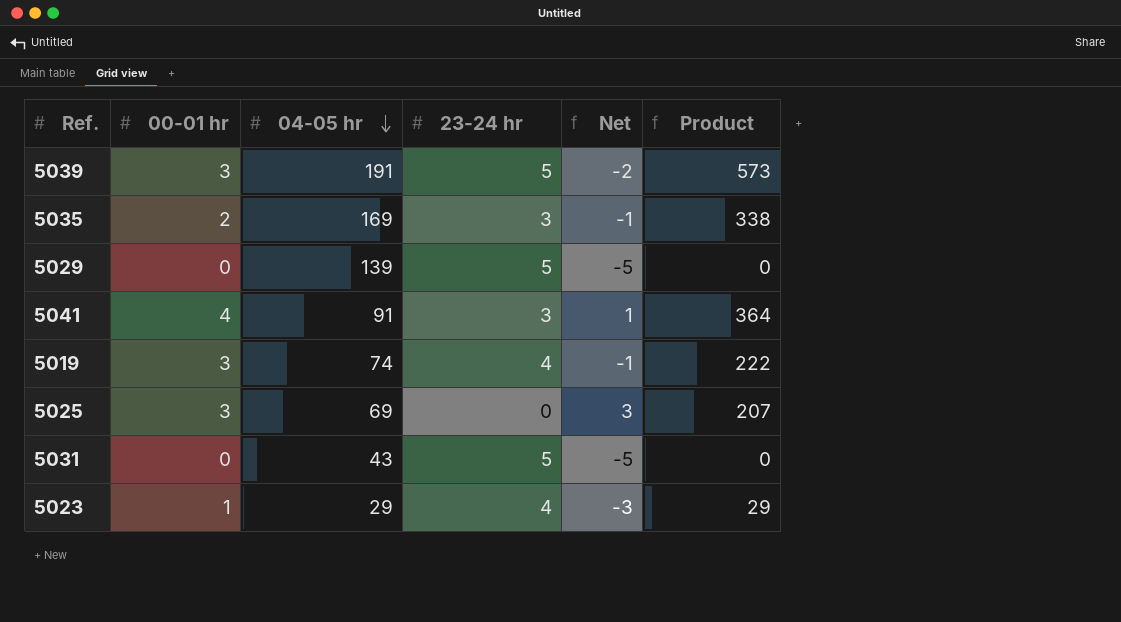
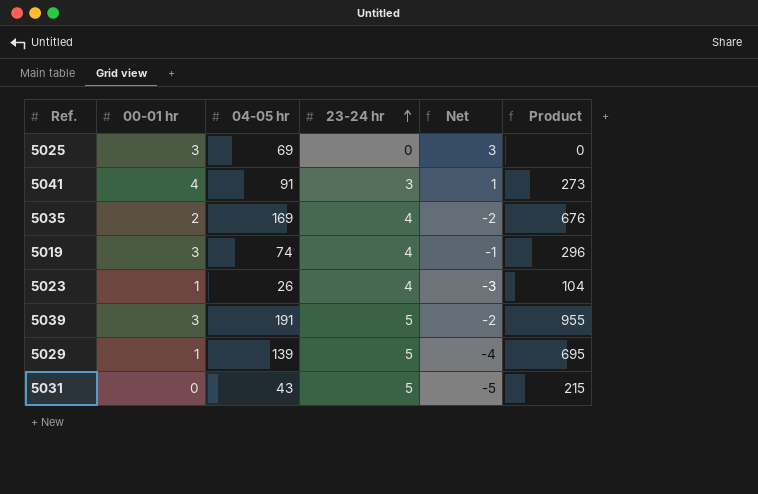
row order: 04-05 hr descending -> 23-24 hr ascending
column Product | formula: [00-01 hr] * [04-05 hr] -> [04-05 hr] * [23-24 hr]
5035 | 23-24 hr: 3 -> 4
5035 | Net: -1 -> -2
5023 | 04-05 hr: 29 -> 26
5029 | 00-01 hr: 0 -> 1
5029 | Net: -5 -> -4

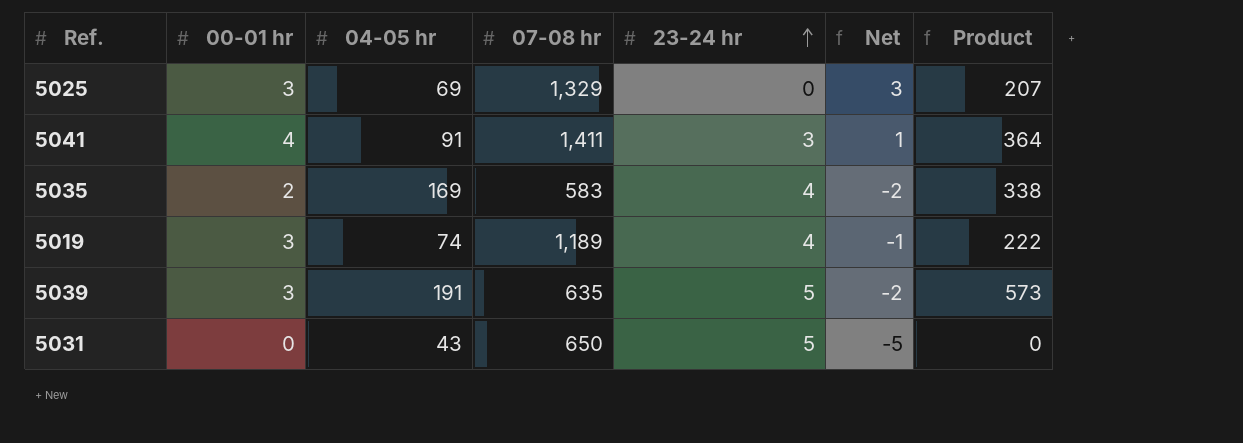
column 07-08 hr | position: none -> 4
column Product | formula: [04-05 hr] * [23-24 hr] -> [00-01 hr] * [04-05 hr]
row 5023: 1 | 26 | 4 | -3 | 104 -> none
row 5029: 1 | 139 | 5 | -4 | 695 -> none

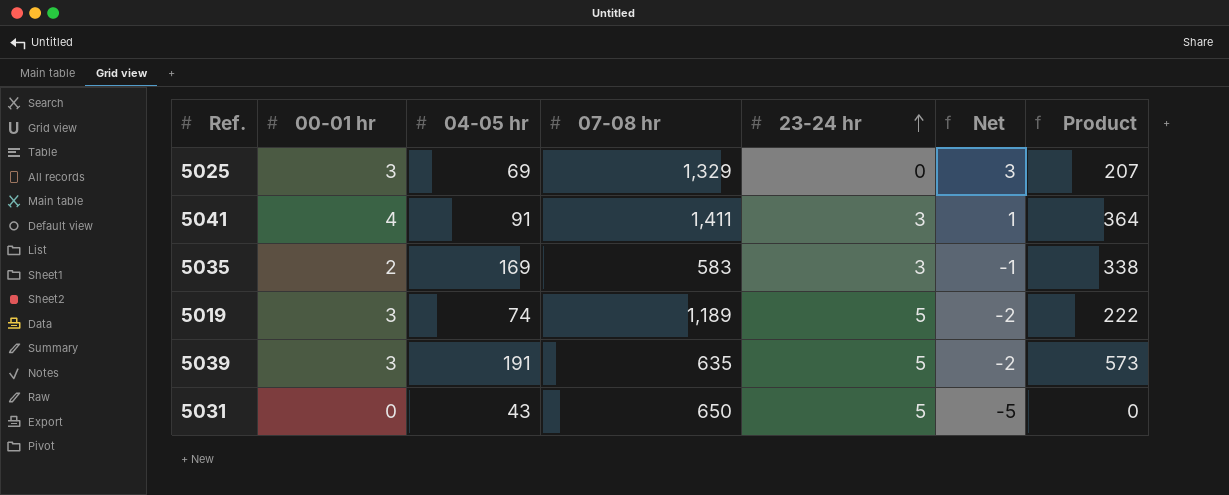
5035 | 23-24 hr: 4 -> 3
5035 | Net: -2 -> -1
5019 | 23-24 hr: 4 -> 5
5019 | Net: -1 -> -2

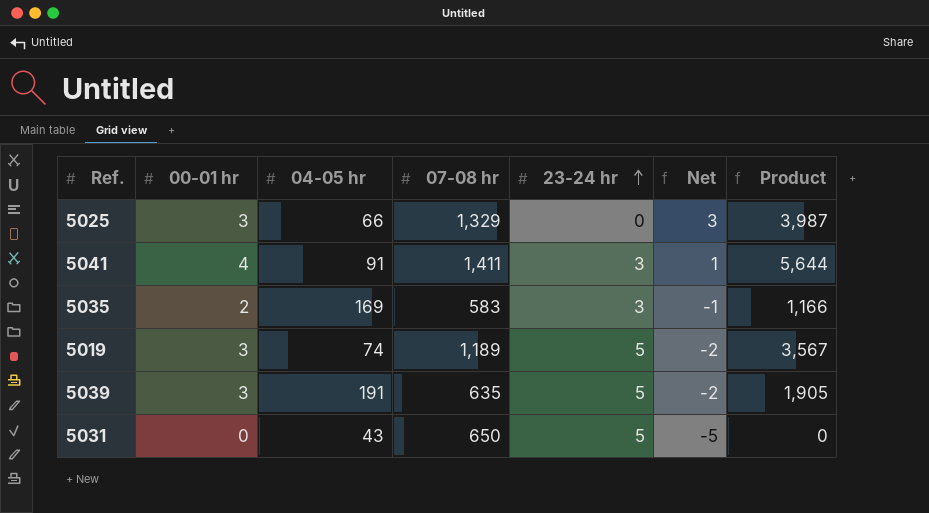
column Product | formula: [00-01 hr] * [04-05 hr] -> [00-01 hr] * [07-08 hr]
5025 | 04-05 hr: 69 -> 66

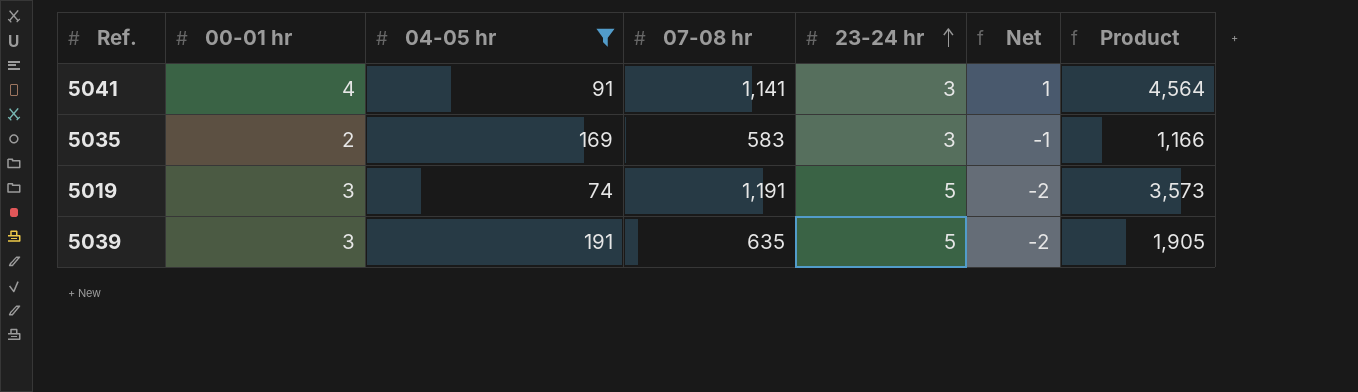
filter: none -> 04-05 hr >= 74
5041 | 07-08 hr: 1,411 -> 1,141
5041 | Product: 5,644 -> 4,564
5019 | 07-08 hr: 1,189 -> 1,191
5019 | Product: 3,567 -> 3,573

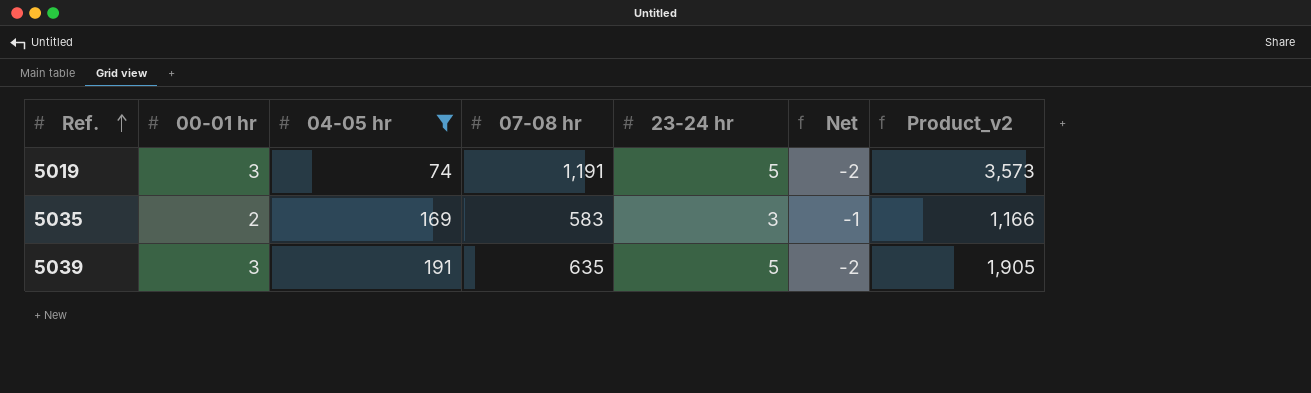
row order: 23-24 hr ascending -> Ref. ascending
column name: Product -> Product_v2
row 5041: 4 | 91 | 1,141 | 3 | 1 | 4,564 -> none

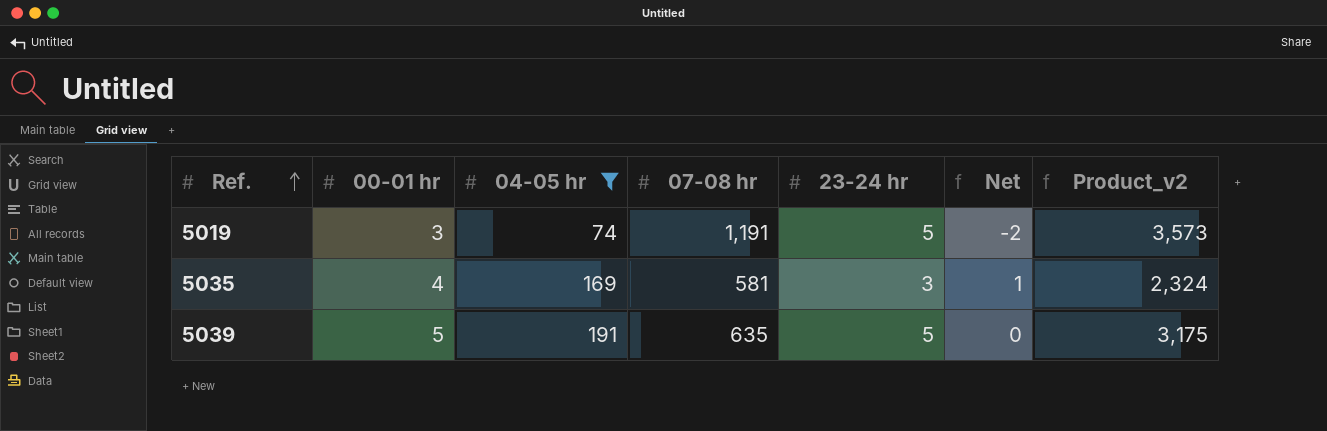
5035 | 00-01 hr: 2 -> 4
5035 | 07-08 hr: 583 -> 581
5035 | Net: -1 -> 1
5035 | Product_v2: 1,166 -> 2,324
5039 | 00-01 hr: 3 -> 5
5039 | Net: -2 -> 0
5039 | Product_v2: 1,905 -> 3,175

